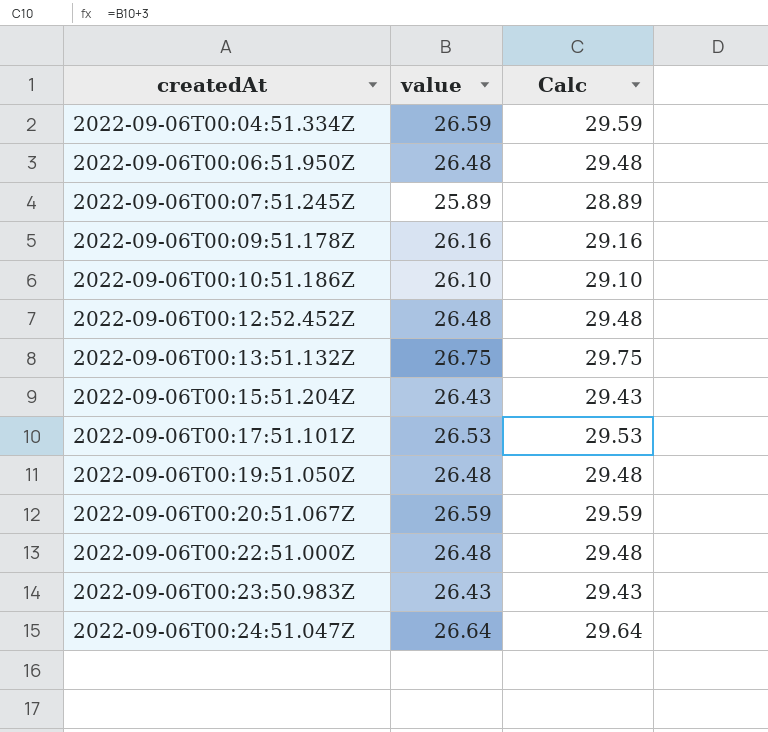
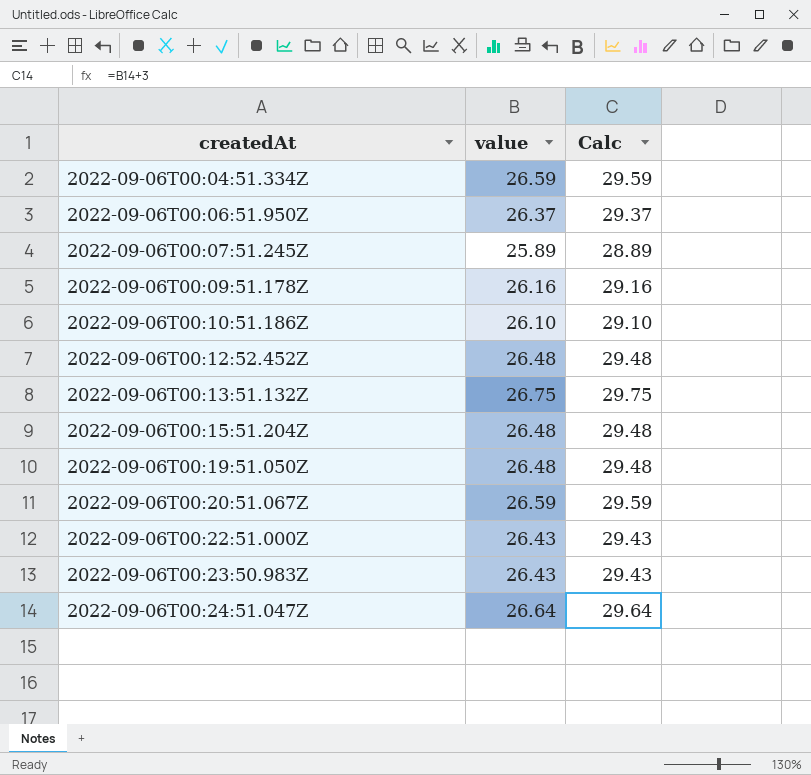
row 2022-09-06T00:17:51.101Z: 26.53 | 29.53 -> none
2022-09-06T00:06:51.950Z | value: 26.48 -> 26.37
2022-09-06T00:06:51.950Z | Calc: 29.48 -> 29.37
2022-09-06T00:15:51.204Z | value: 26.43 -> 26.48
2022-09-06T00:15:51.204Z | Calc: 29.43 -> 29.48
2022-09-06T00:22:51.000Z | value: 26.48 -> 26.43
2022-09-06T00:22:51.000Z | Calc: 29.48 -> 29.43

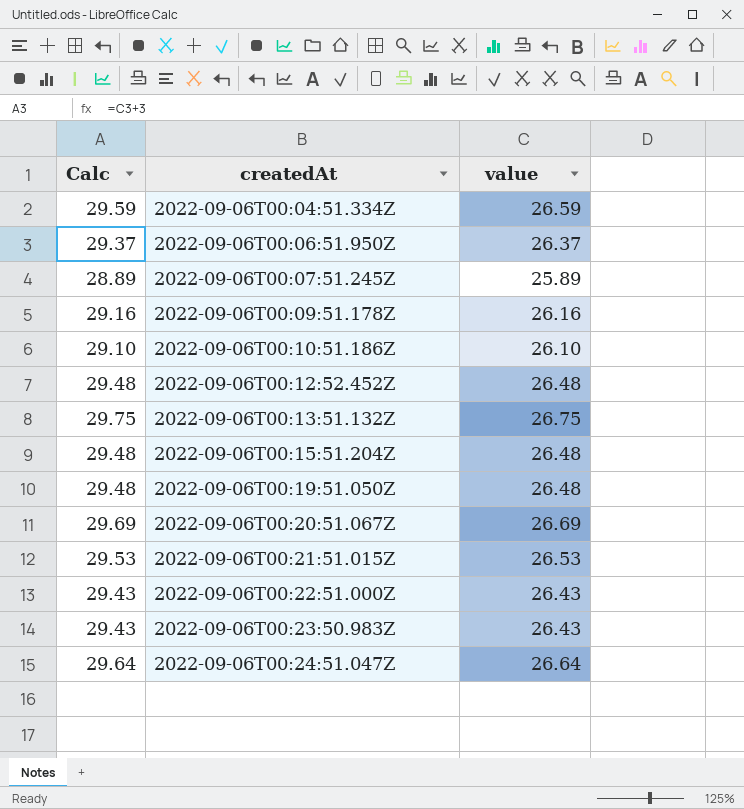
column Calc | position: 3 -> 1
2022-09-06T00:20:51.067Z | Calc: 29.59 -> 29.69
2022-09-06T00:20:51.067Z | value: 26.59 -> 26.69
row 2022-09-06T00:21:51.015Z: none -> 29.53 | 26.53

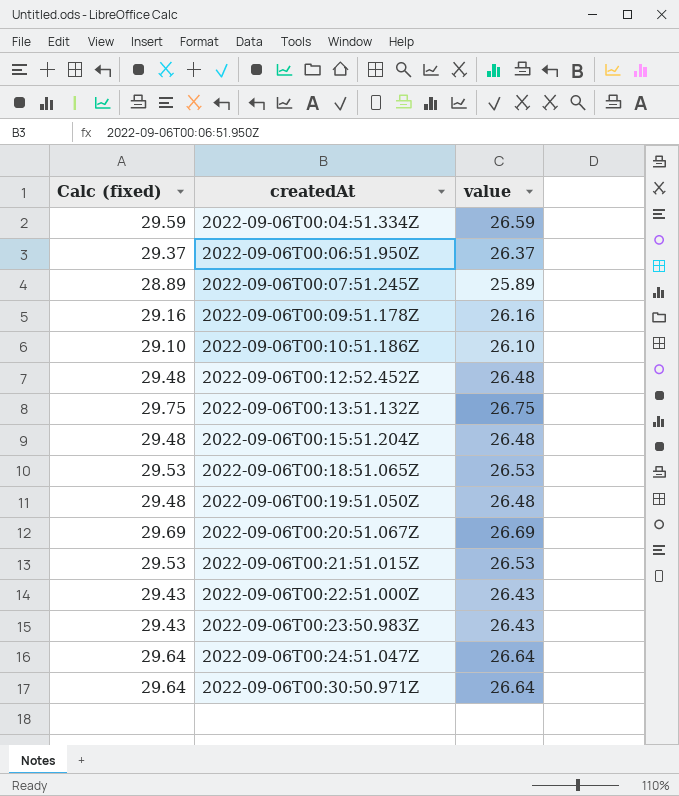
column name: Calc -> Calc (fixed)
row 2022-09-06T00:18:51.065Z: none -> 29.53 | 26.53
row 2022-09-06T00:30:50.971Z: none -> 29.64 | 26.64

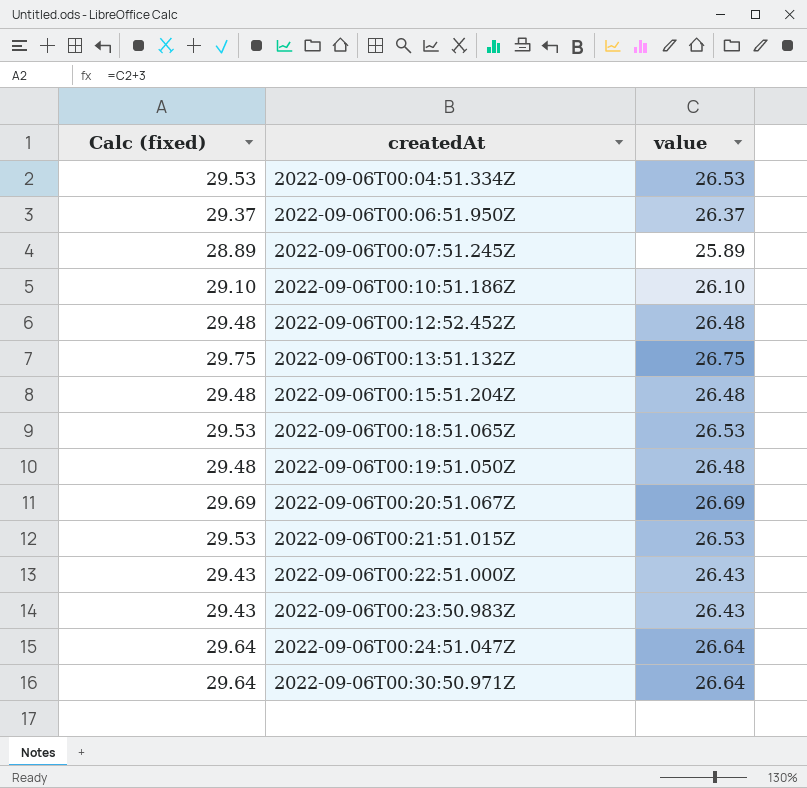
row 2022-09-06T00:09:51.178Z: 29.16 | 26.16 -> none
2022-09-06T00:04:51.334Z | Calc (fixed): 29.59 -> 29.53
2022-09-06T00:04:51.334Z | value: 26.59 -> 26.53

